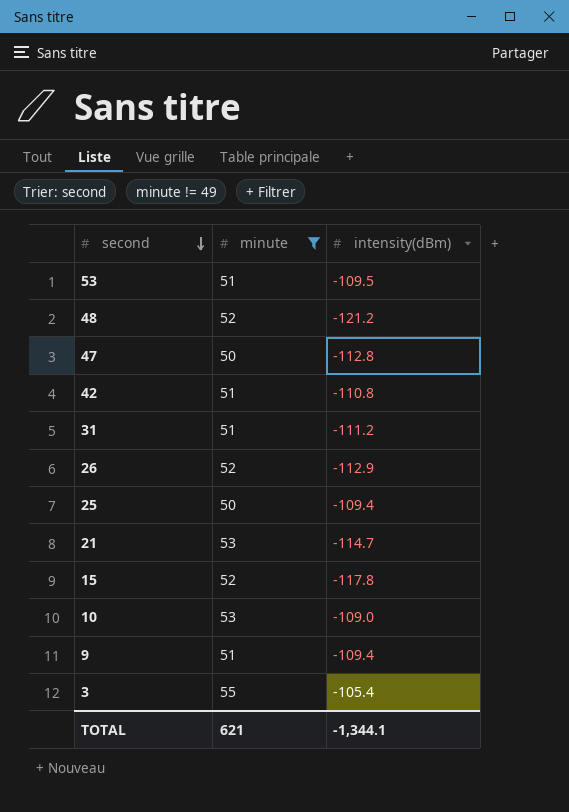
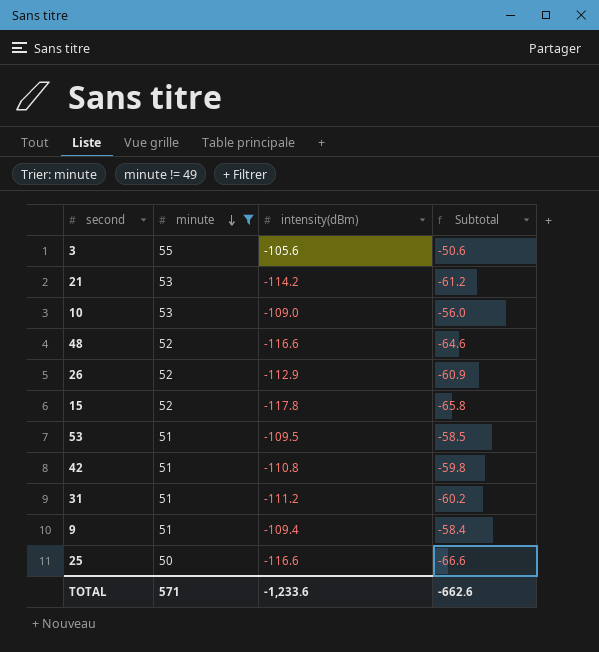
row order: second descending -> minute descending
column Subtotal | formula: none -> [minute] + [intensity(dBm)]
row 47: 50 | -112.8 -> none
3 | intensity(dBm): -105.4 -> -105.6
21 | intensity(dBm): -114.7 -> -114.2
48 | intensity(dBm): -121.2 -> -116.6
25 | intensity(dBm): -109.4 -> -116.6
TOTAL | minute: 621 -> 571
TOTAL | intensity(dBm): -1,344.1 -> -1,233.6

